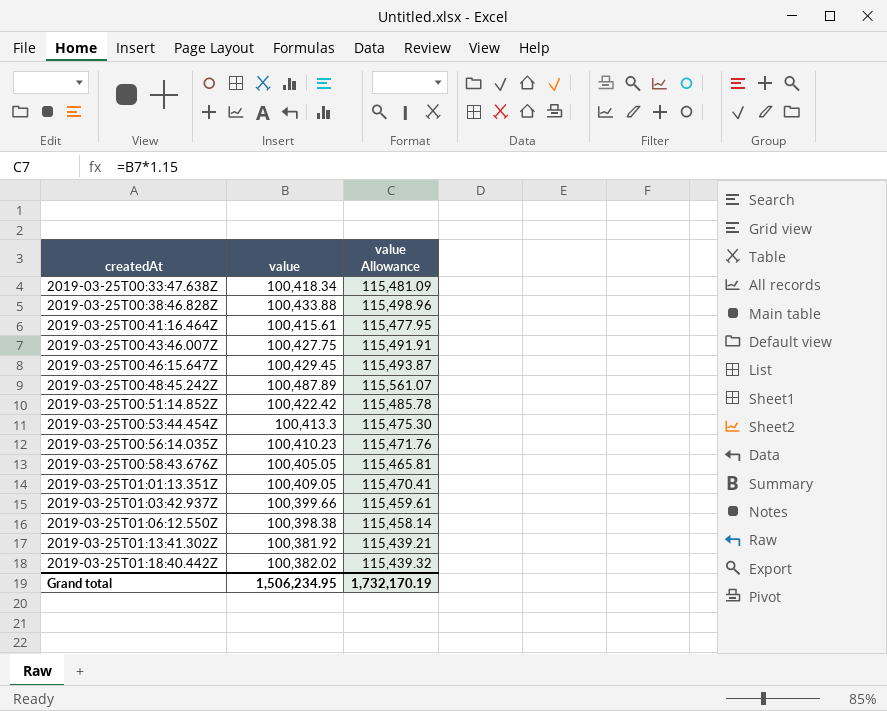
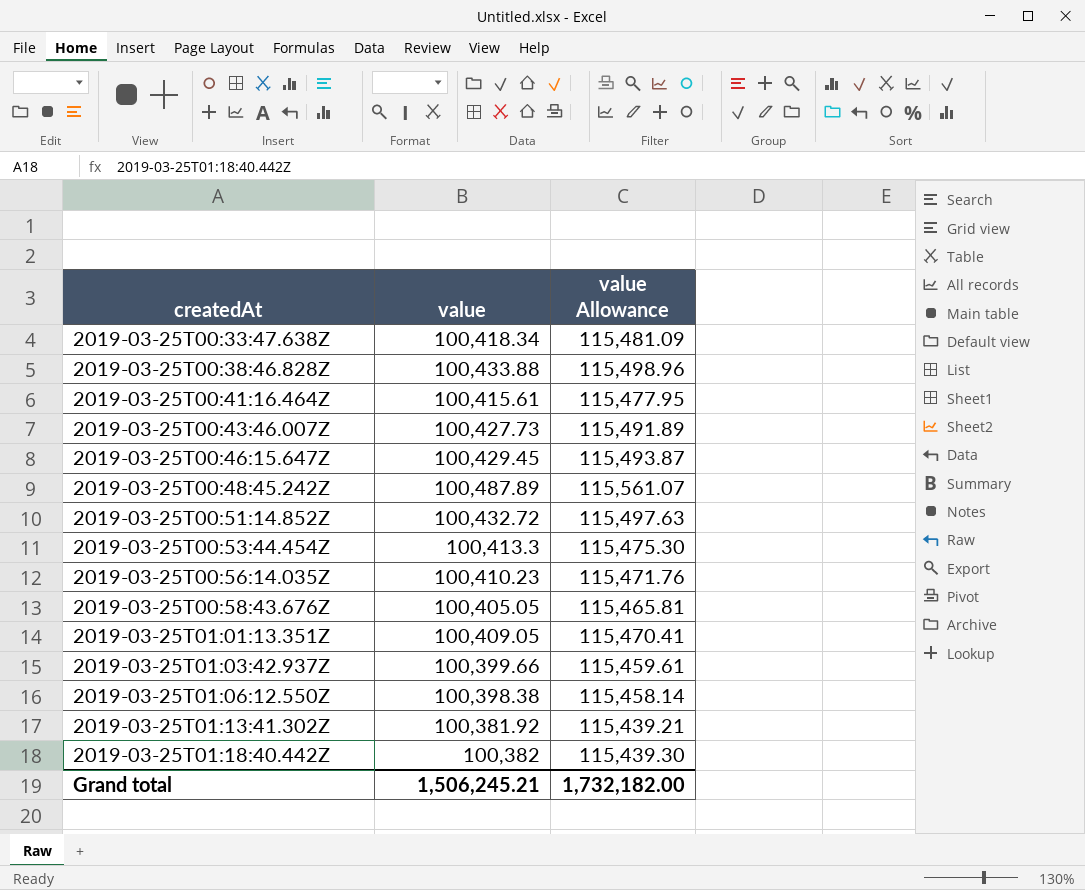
2019-03-25T00:43:46.007Z | value: 100,427.75 -> 100,427.73
2019-03-25T00:43:46.007Z | value Allowance: 115,491.91 -> 115,491.89
2019-03-25T00:51:14.852Z | value: 100,422.42 -> 100,432.72
2019-03-25T00:51:14.852Z | value Allowance: 115,485.78 -> 115,497.63
2019-03-25T01:18:40.442Z | value: 100,382.02 -> 100,382
2019-03-25T01:18:40.442Z | value Allowance: 115,439.32 -> 115,439.30
Grand total | value: 1,506,234.95 -> 1,506,245.21
Grand total | value Allowance: 1,732,170.19 -> 1,732,182.00

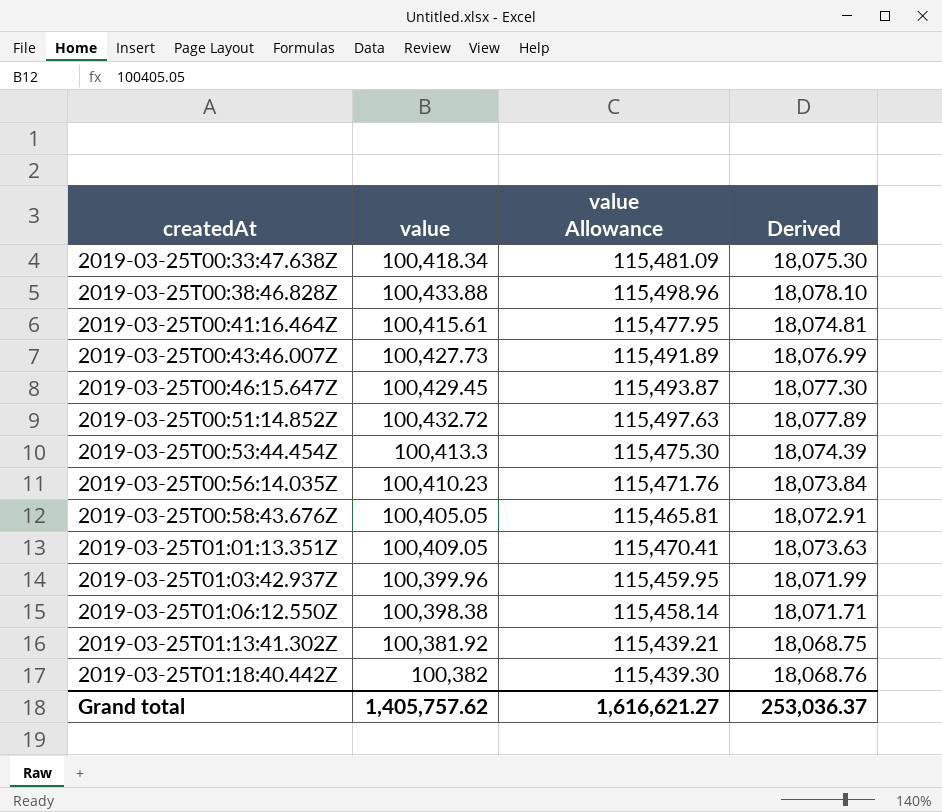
column Derived | formula: none -> [value] * 0.18
row 2019-03-25T00:48:45.242Z: 100,487.89 | 115,561.07 -> none
2019-03-25T01:03:42.937Z | value: 100,399.66 -> 100,399.96
2019-03-25T01:03:42.937Z | value Allowance: 115,459.61 -> 115,459.95
Grand total | value: 1,506,245.21 -> 1,405,757.62
Grand total | value Allowance: 1,732,182.00 -> 1,616,621.27

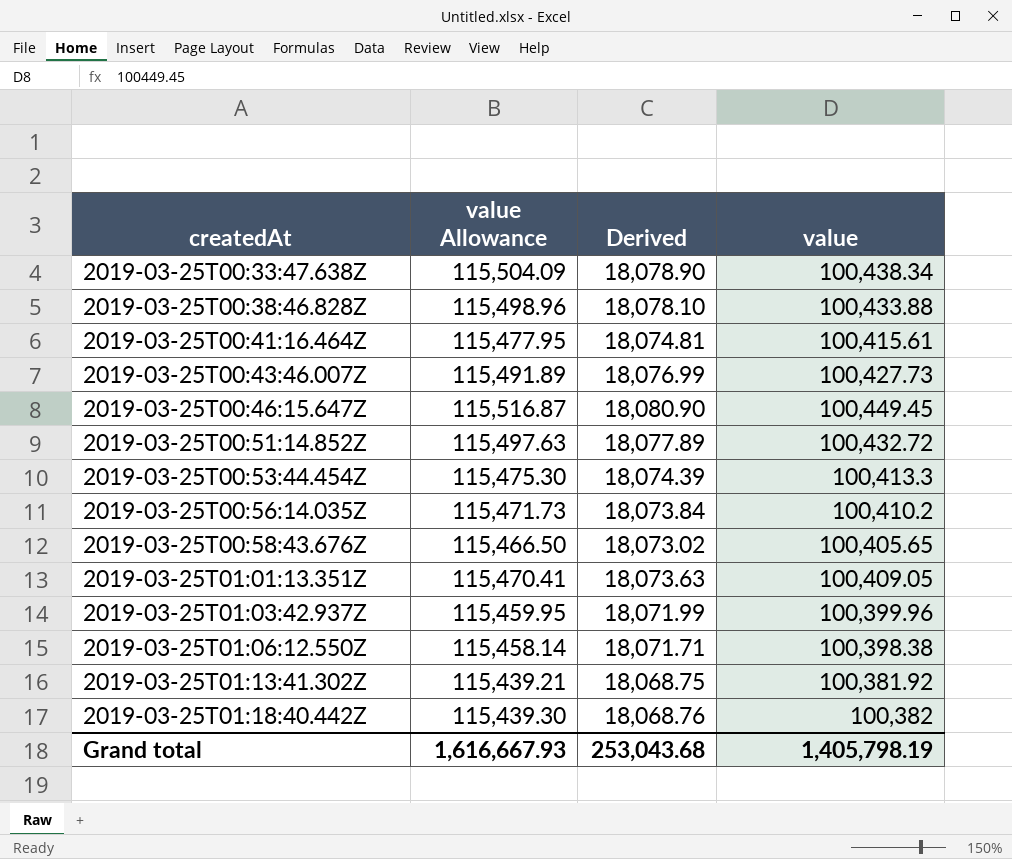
column value | position: 2 -> 4
2019-03-25T00:33:47.638Z | value Allowance: 115,481.09 -> 115,504.09
2019-03-25T00:33:47.638Z | Derived: 18,075.30 -> 18,078.90
2019-03-25T00:33:47.638Z | value: 100,418.34 -> 100,438.34
2019-03-25T00:46:15.647Z | value Allowance: 115,493.87 -> 115,516.87
2019-03-25T00:46:15.647Z | Derived: 18,077.30 -> 18,080.90
2019-03-25T00:46:15.647Z | value: 100,429.45 -> 100,449.45
2019-03-25T00:56:14.035Z | value Allowance: 115,471.76 -> 115,471.73
2019-03-25T00:56:14.035Z | value: 100,410.23 -> 100,410.2
2019-03-25T00:58:43.676Z | value Allowance: 115,465.81 -> 115,466.50
2019-03-25T00:58:43.676Z | Derived: 18,072.91 -> 18,073.02
2019-03-25T00:58:43.676Z | value: 100,405.05 -> 100,405.65
Grand total | value Allowance: 1,616,621.27 -> 1,616,667.93
Grand total | Derived: 253,036.37 -> 253,043.68
Grand total | value: 1,405,757.62 -> 1,405,798.19

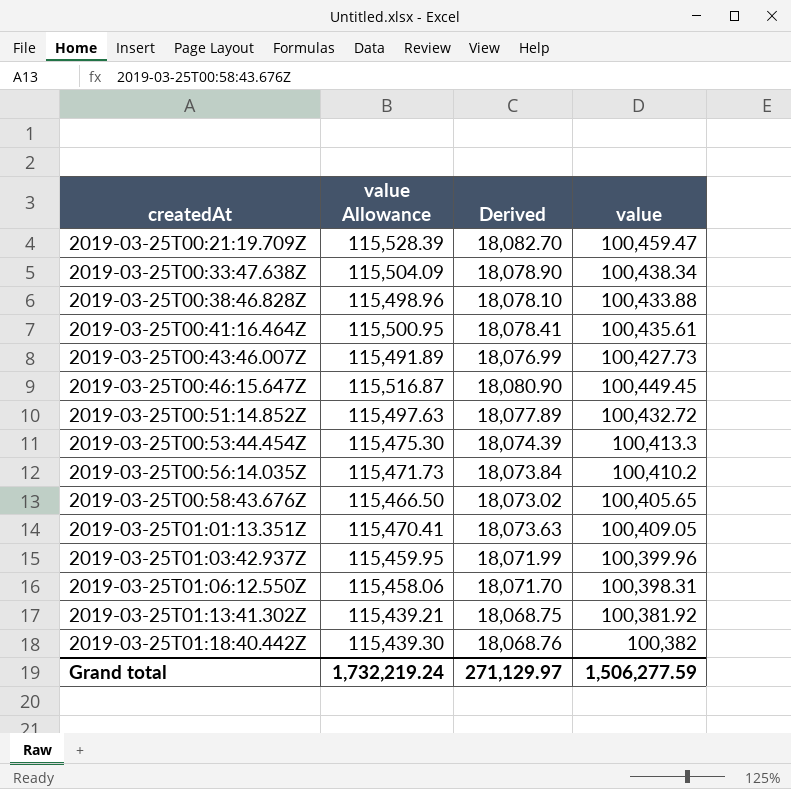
row 2019-03-25T00:21:19.709Z: none -> 115,528.39 | 18,082.70 | 100,459.47
2019-03-25T00:41:16.464Z | value Allowance: 115,477.95 -> 115,500.95
2019-03-25T00:41:16.464Z | Derived: 18,074.81 -> 18,078.41
2019-03-25T00:41:16.464Z | value: 100,415.61 -> 100,435.61
2019-03-25T01:06:12.550Z | value Allowance: 115,458.14 -> 115,458.06
2019-03-25T01:06:12.550Z | Derived: 18,071.71 -> 18,071.70
2019-03-25T01:06:12.550Z | value: 100,398.38 -> 100,398.31
Grand total | value Allowance: 1,616,667.93 -> 1,732,219.24
Grand total | Derived: 253,043.68 -> 271,129.97
Grand total | value: 1,405,798.19 -> 1,506,277.59

